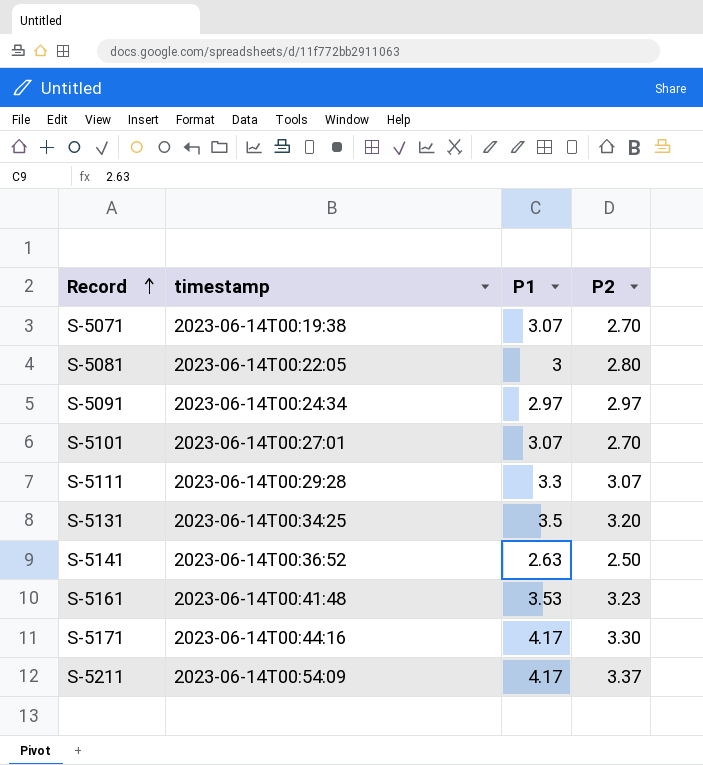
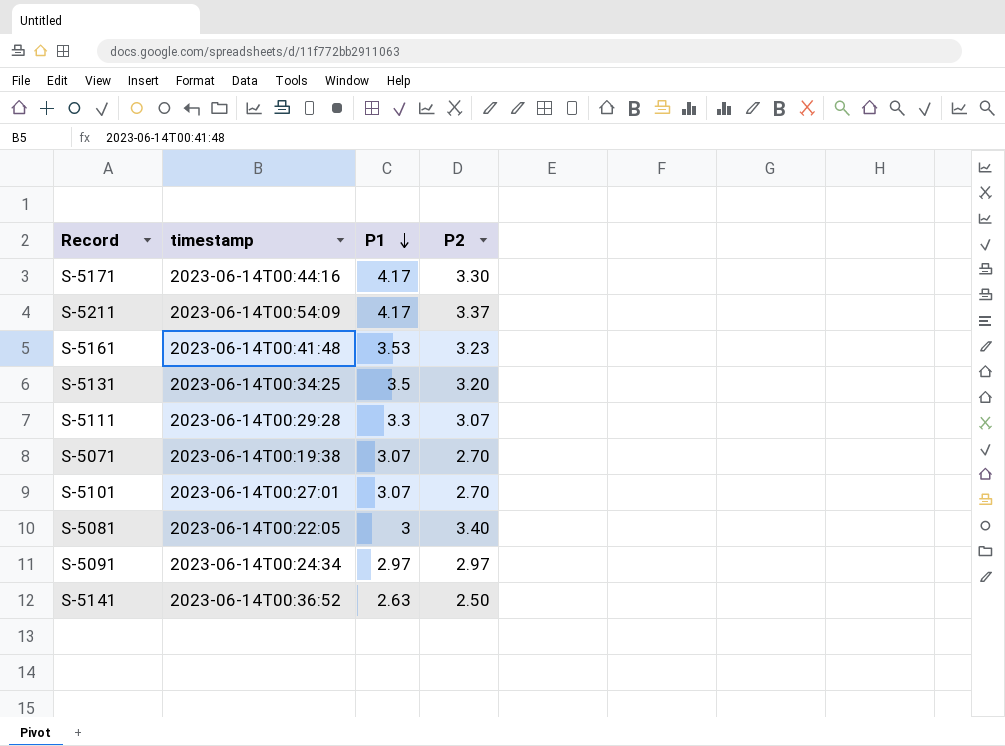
row order: Record ascending -> P1 descending
S-5081 | P2: 2.80 -> 3.40

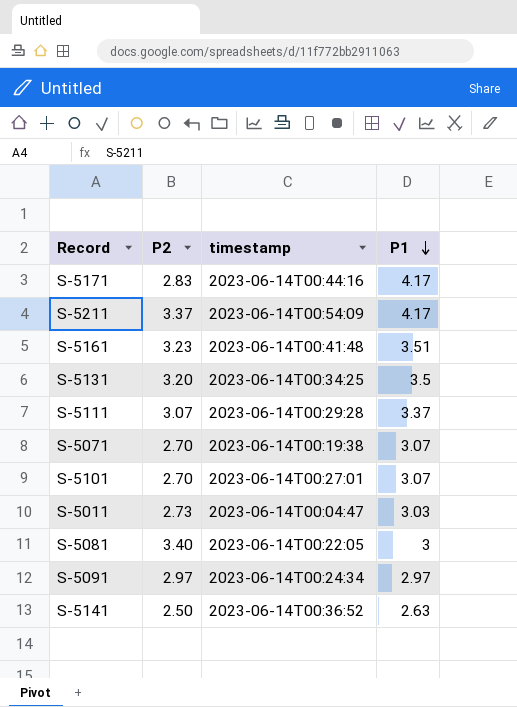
column P2 | position: 4 -> 2
S-5171 | P2: 3.30 -> 2.83
S-5161 | P1: 3.53 -> 3.51
S-5111 | P1: 3.3 -> 3.37
row S-5011: none -> 2.73 | 2023-06-14T00:04:47 | 3.03

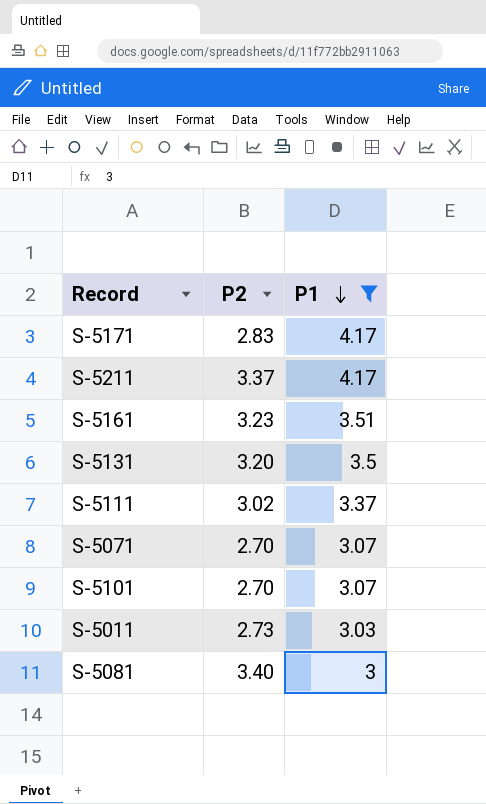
filter: none -> P1 >= 3
column timestamp | position: 3 -> none
S-5111 | P2: 3.07 -> 3.02

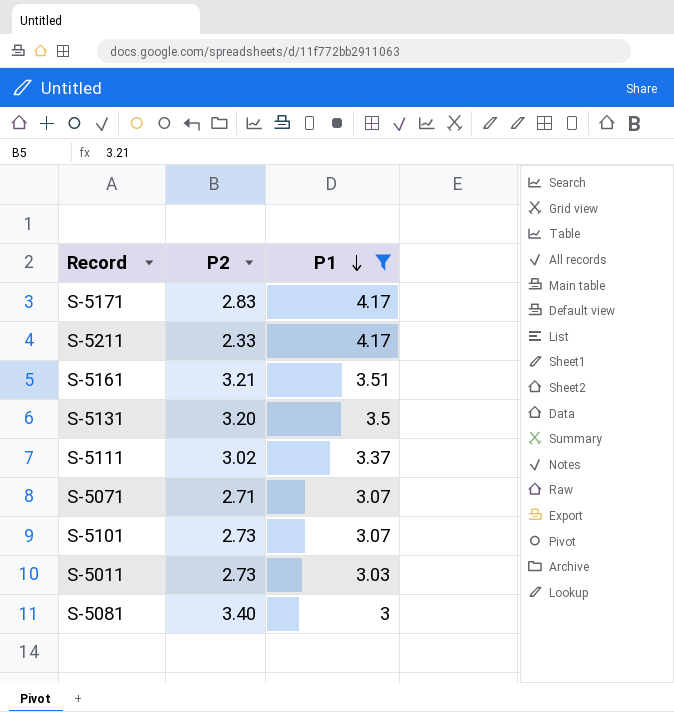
S-5211 | P2: 3.37 -> 2.33
S-5161 | P2: 3.23 -> 3.21
S-5071 | P2: 2.70 -> 2.71
S-5101 | P2: 2.70 -> 2.73

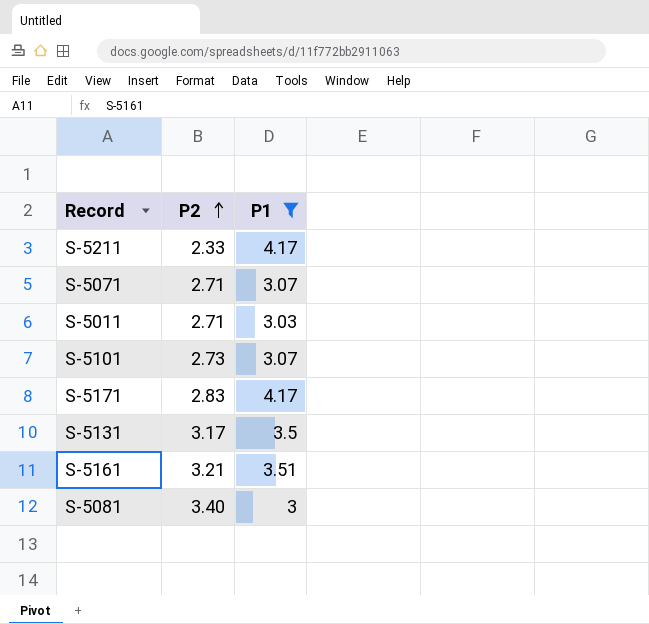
row order: P1 descending -> P2 ascending
row S-5111: 3.02 | 3.37 -> none
S-5011 | P2: 2.73 -> 2.71
S-5131 | P2: 3.20 -> 3.17

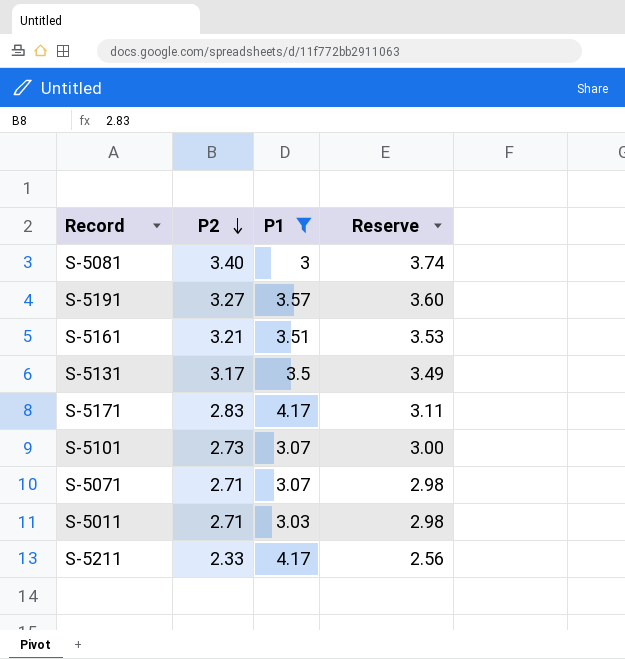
row order: P2 ascending -> P2 descending
column Reserve | formula: none -> [P2] * 1.1
row S-5191: none -> 3.27 | 3.57 | 3.60

